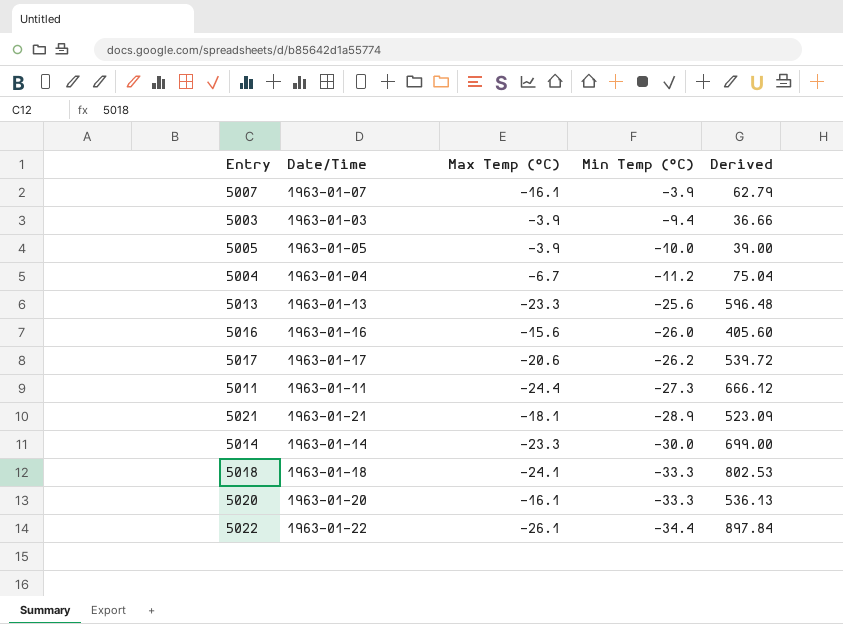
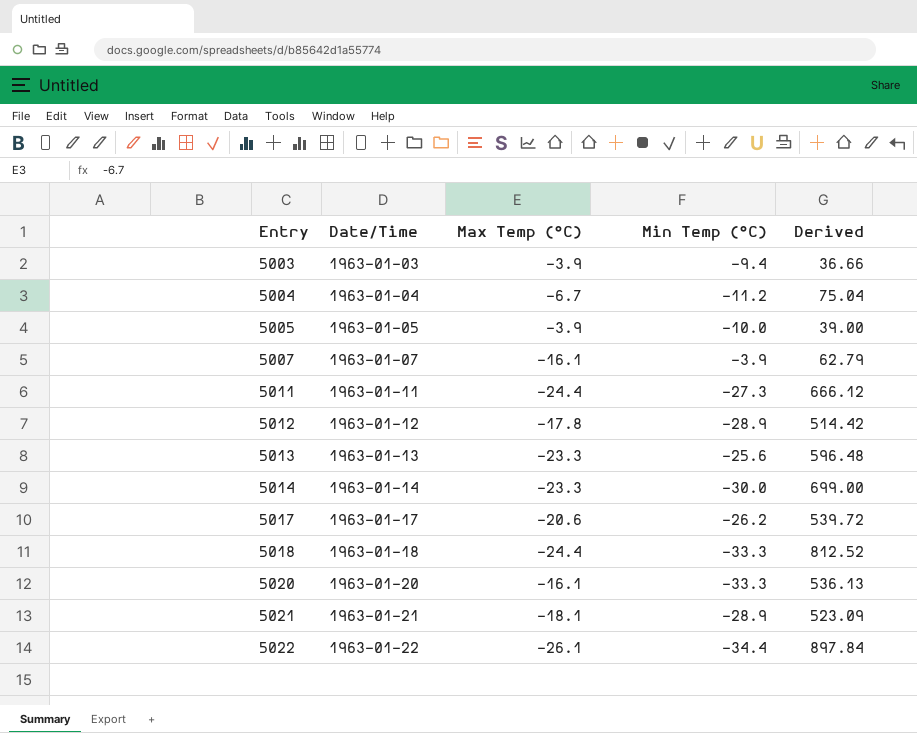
row order: Min Temp (°C) descending -> Entry ascending
row 5016: 1963-01-16 | -15.6 | -26.0 | 405.60 -> none
row 5012: none -> 1963-01-12 | -17.8 | -28.9 | 514.42
5018 | Max Temp (°C): -24.1 -> -24.4
5018 | Derived: 802.53 -> 812.52

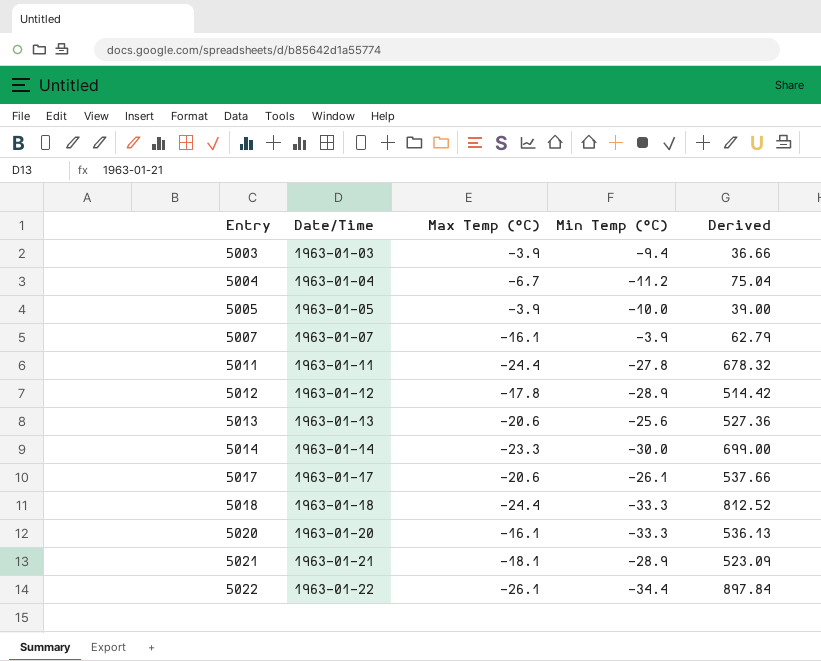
5011 | Min Temp (°C): -27.3 -> -27.8
5011 | Derived: 666.12 -> 678.32
5013 | Max Temp (°C): -23.3 -> -20.6
5013 | Derived: 596.48 -> 527.36
5017 | Min Temp (°C): -26.2 -> -26.1
5017 | Derived: 539.72 -> 537.66

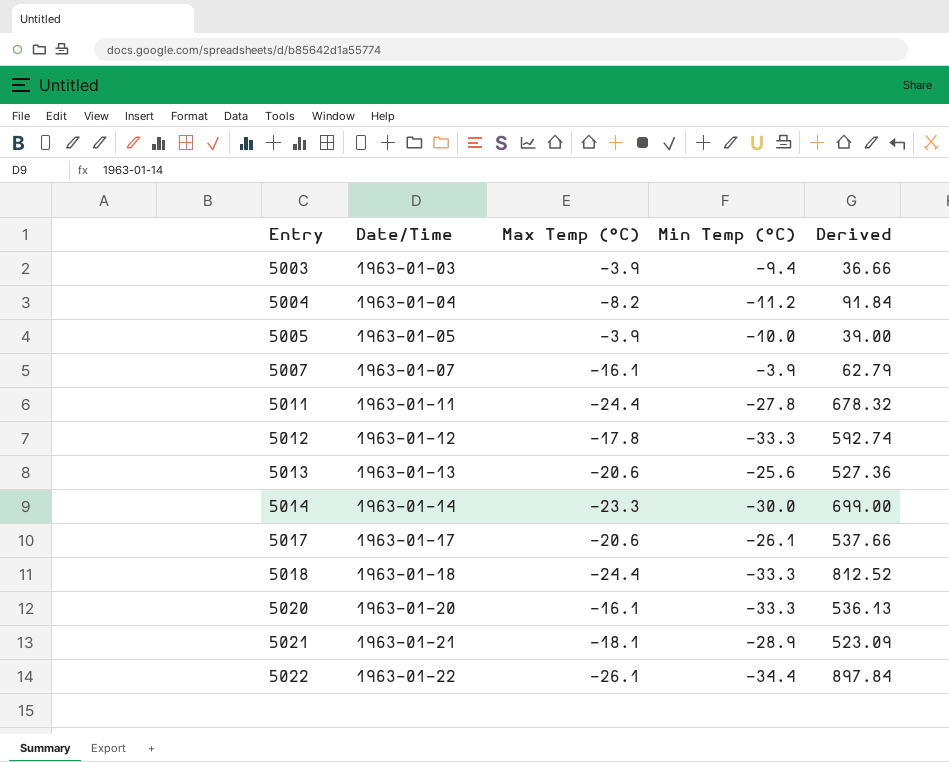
5004 | Max Temp (°C): -6.7 -> -8.2
5004 | Derived: 75.04 -> 91.84
5012 | Min Temp (°C): -28.9 -> -33.3
5012 | Derived: 514.42 -> 592.74

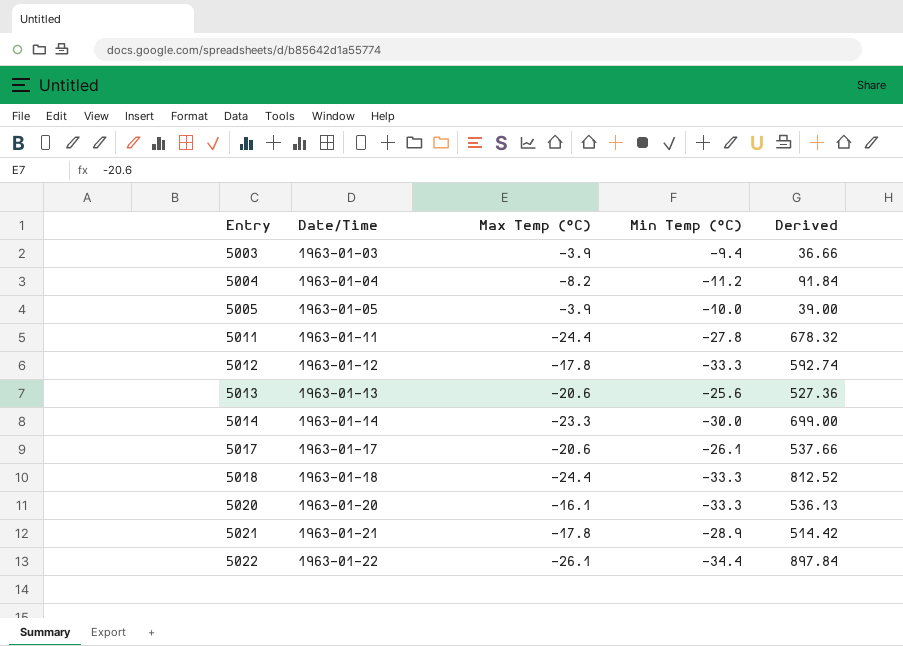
row 5007: 1963-01-07 | -16.1 | -3.9 | 62.79 -> none
5021 | Max Temp (°C): -18.1 -> -17.8
5021 | Derived: 523.09 -> 514.42

